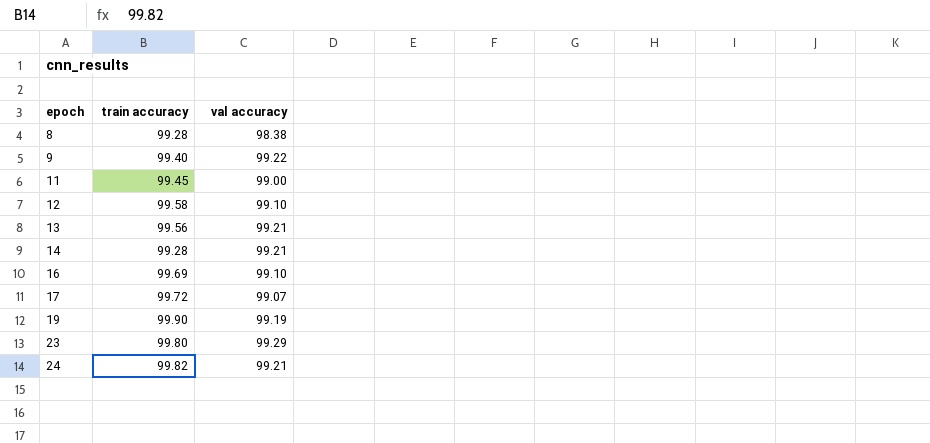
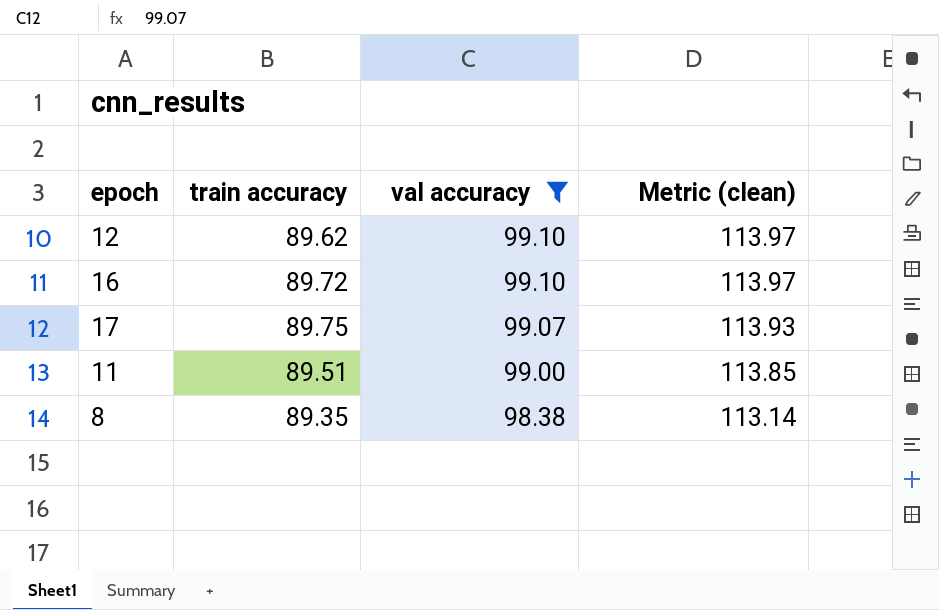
filter: none -> val accuracy <= 99.10
row order: epoch ascending -> val accuracy descending
column Metric (clean) | formula: none -> [val accuracy] * 1.15
12 | train accuracy: 99.58 -> 89.62
16 | train accuracy: 99.69 -> 89.72
17 | train accuracy: 99.72 -> 89.75
11 | train accuracy: 99.45 -> 89.51
8 | train accuracy: 99.28 -> 89.35

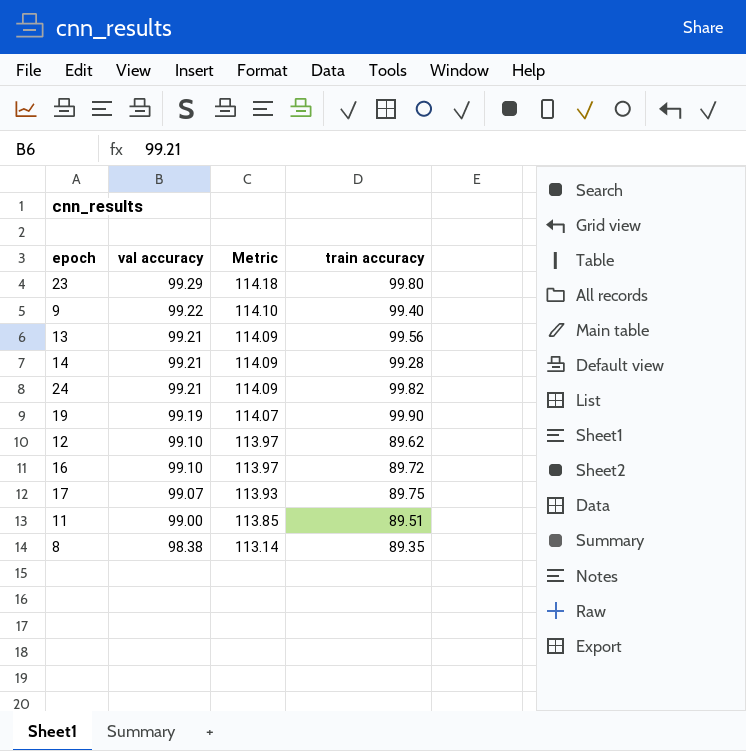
filter: val accuracy <= 99.10 -> none
column name: Metric (clean) -> Metric
column train accuracy | position: 2 -> 4

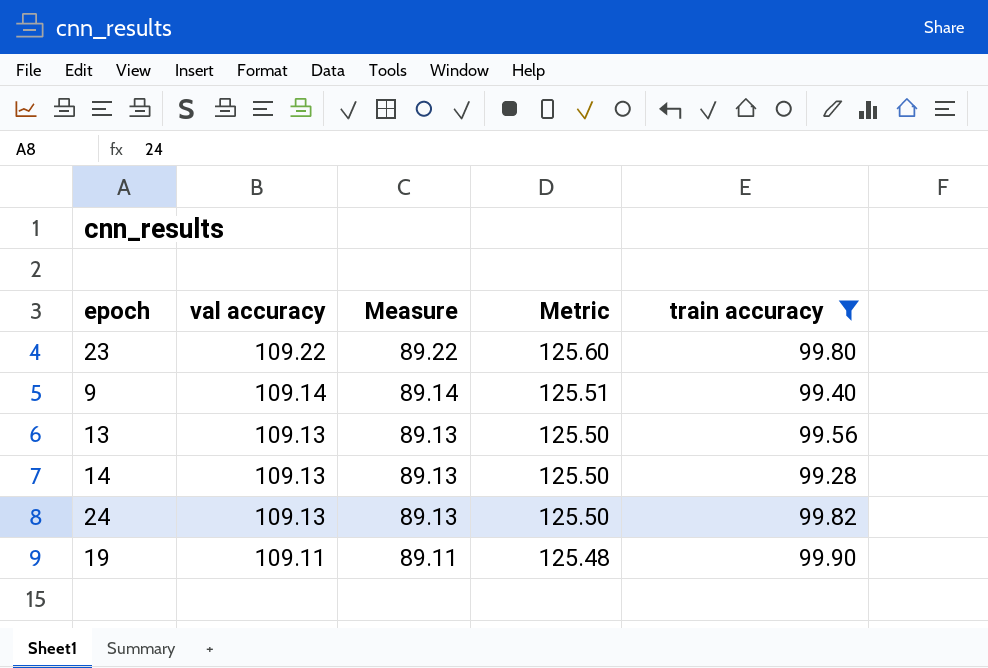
filter: none -> train accuracy >= 99.28
column Measure | formula: none -> [val accuracy] - 20
23 | val accuracy: 99.29 -> 109.22
23 | Metric: 114.18 -> 125.60
9 | val accuracy: 99.22 -> 109.14
9 | Metric: 114.10 -> 125.51
13 | val accuracy: 99.21 -> 109.13
13 | Metric: 114.09 -> 125.50
14 | val accuracy: 99.21 -> 109.13
14 | Metric: 114.09 -> 125.50
24 | val accuracy: 99.21 -> 109.13
24 | Metric: 114.09 -> 125.50
19 | val accuracy: 99.19 -> 109.11
19 | Metric: 114.07 -> 125.48

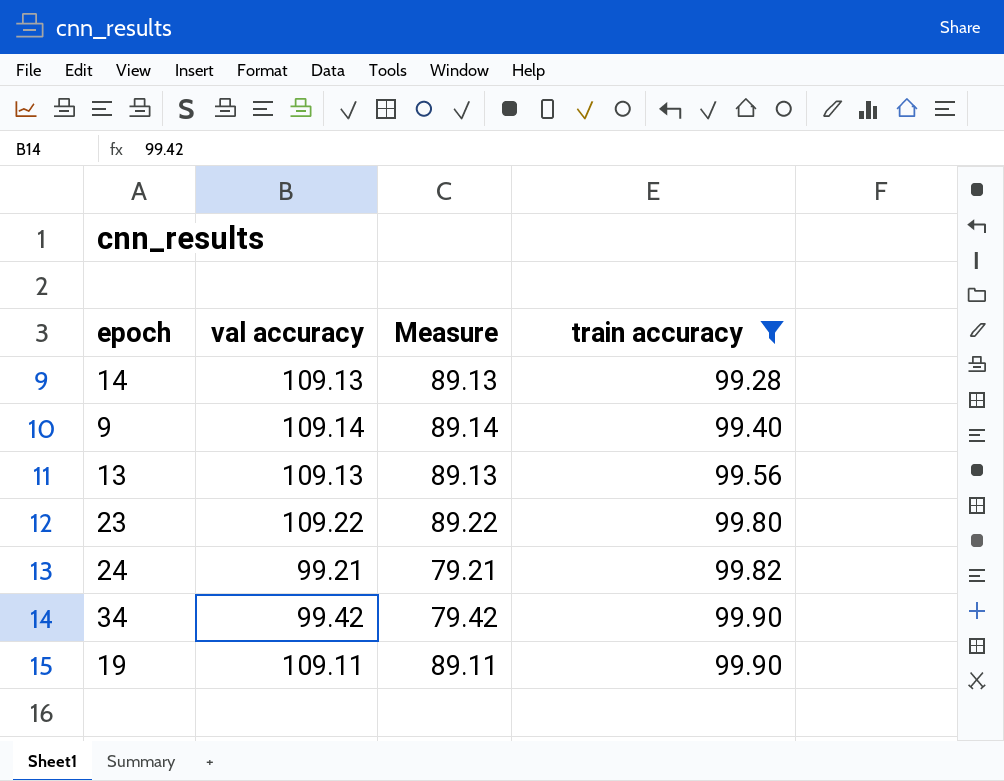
row order: val accuracy descending -> train accuracy ascending
column Metric | formula: [val accuracy] * 1.15 -> none
24 | val accuracy: 109.13 -> 99.21
24 | Measure: 89.13 -> 79.21
row 34: none -> 99.42 | 79.42 | 99.90

